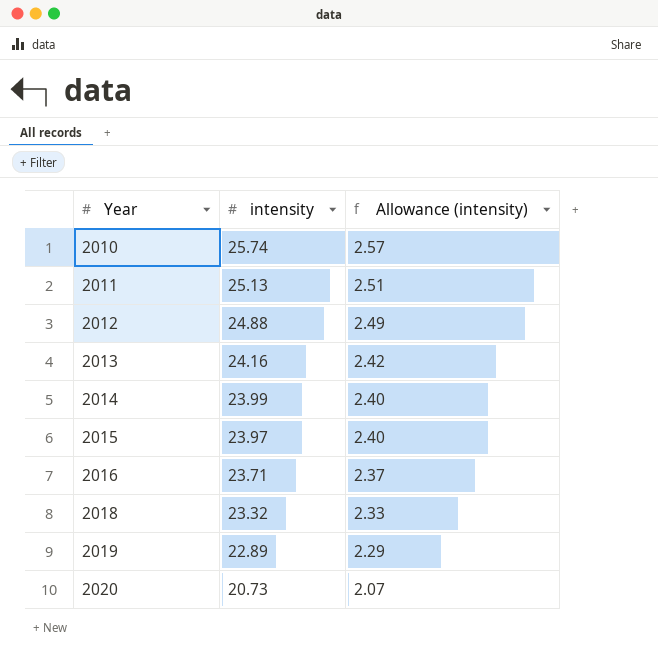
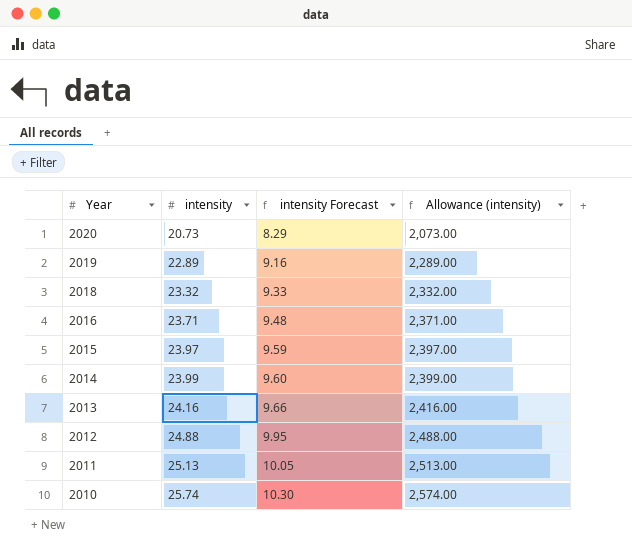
row order: Year ascending -> Year descending
column intensity Forecast | formula: none -> [intensity] * 0.4
column Allowance (intensity) | formula: [intensity] * 0.1 -> [intensity] * 100

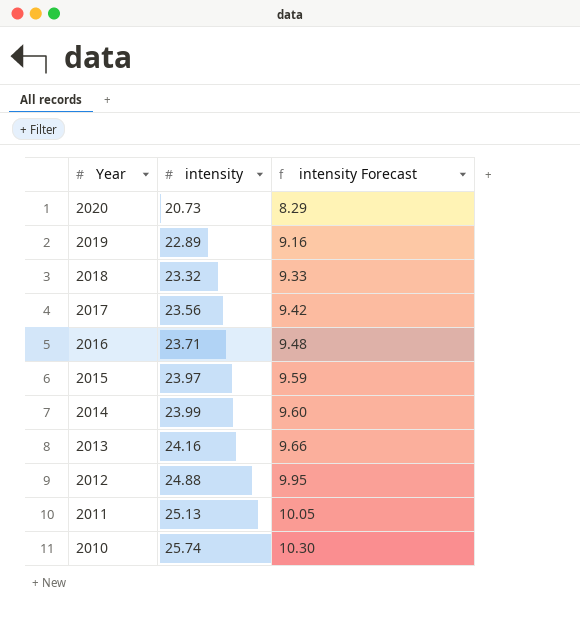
column Allowance (intensity) | formula: [intensity] * 100 -> none
row 2017: none -> 23.56 | 9.42

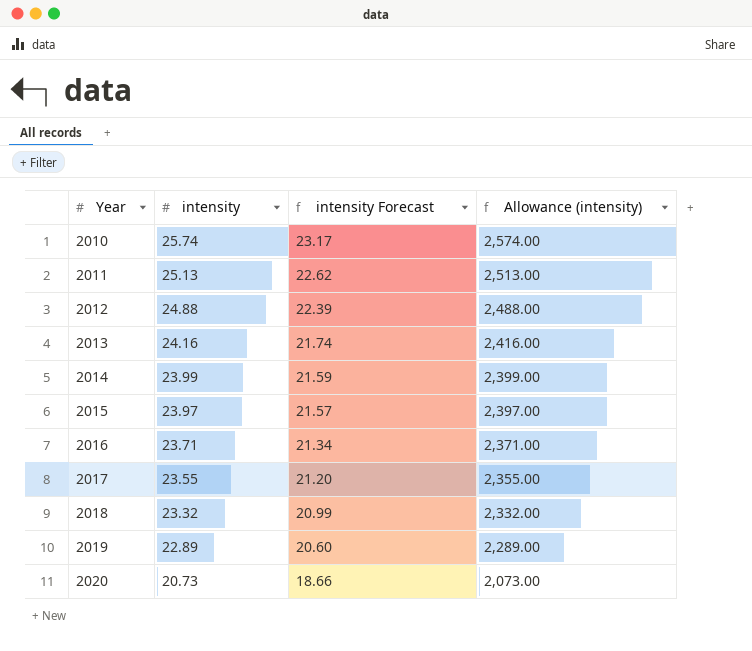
row order: Year descending -> Year ascending
column intensity Forecast | formula: [intensity] * 0.4 -> [intensity] * 0.9
column Allowance (intensity) | formula: none -> [intensity] * 100
2017 | intensity: 23.56 -> 23.55

